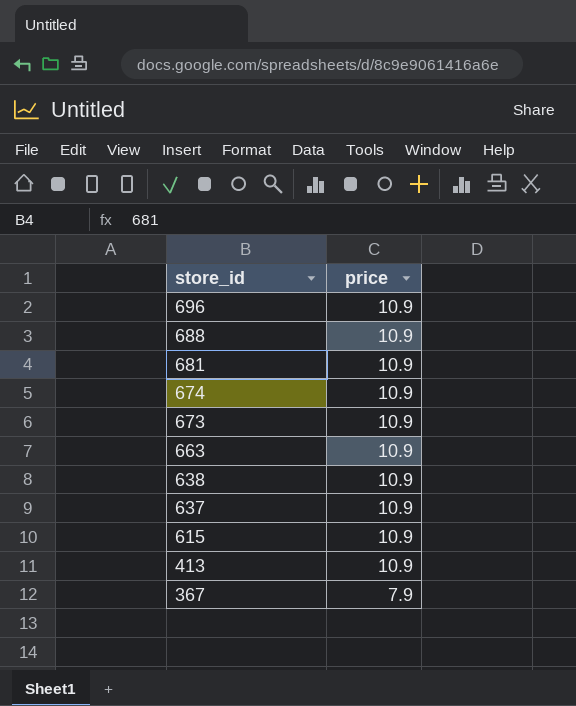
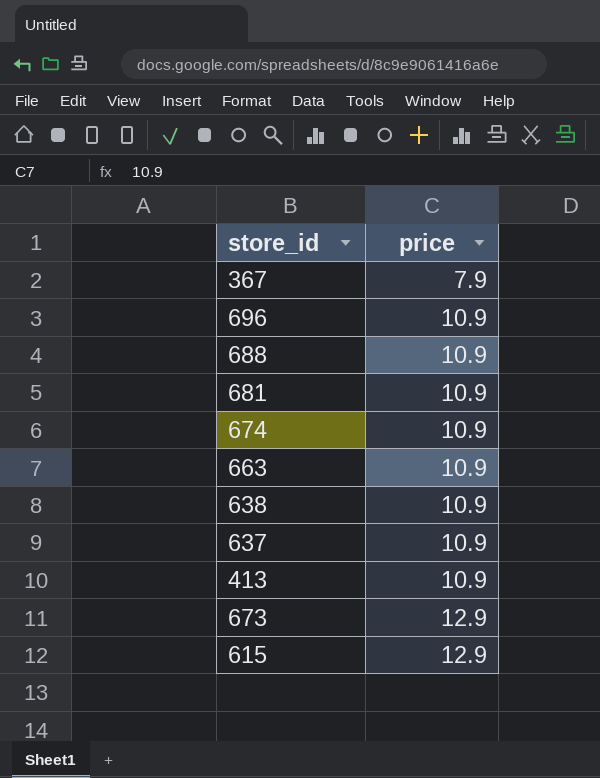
row order: store_id descending -> price ascending
673 | price: 10.9 -> 12.9
615 | price: 10.9 -> 12.9

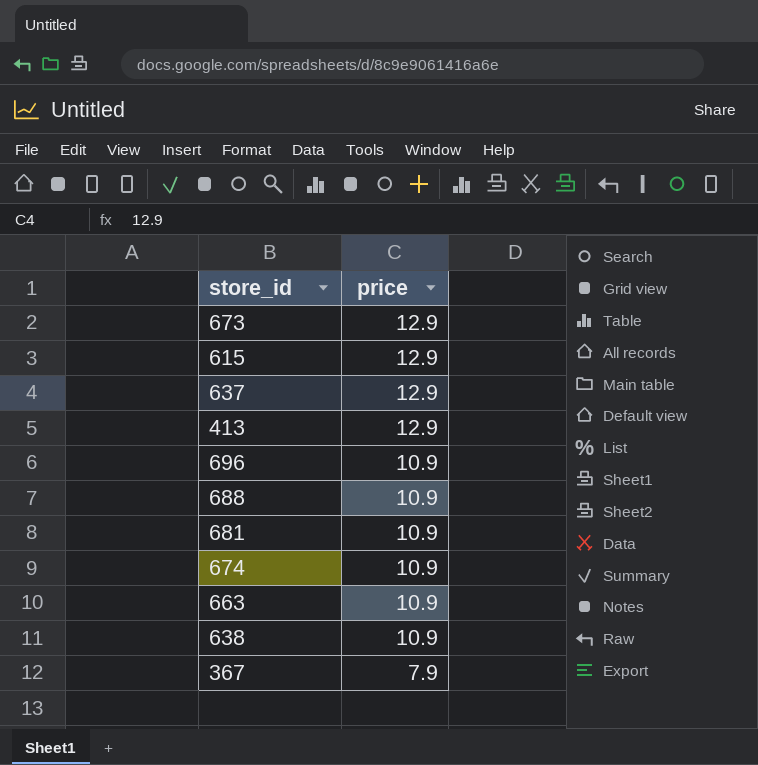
row order: price ascending -> price descending
637 | price: 10.9 -> 12.9
413 | price: 10.9 -> 12.9

